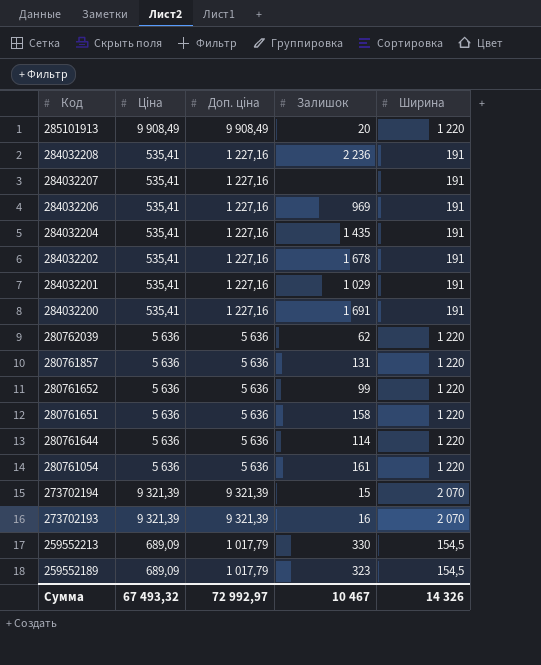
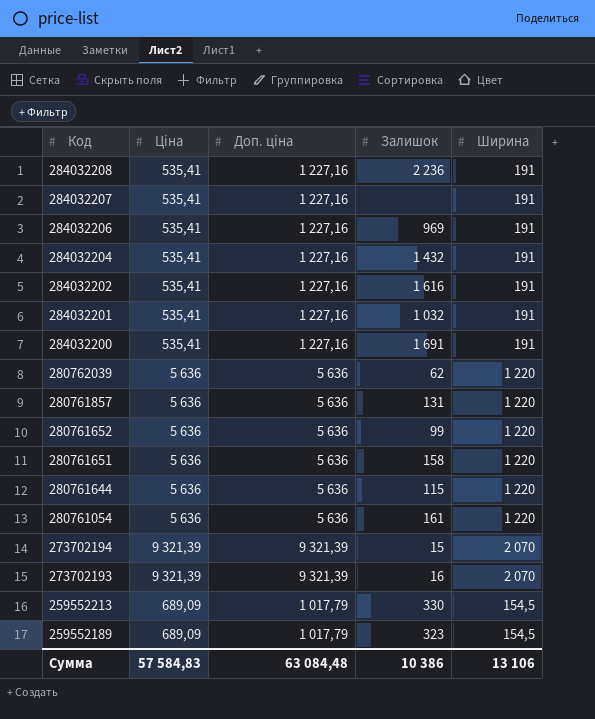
row 285101913: 9 908,49 | 9 908,49 | 20 | 1 220 -> none
284032204 | Залишок: 1 435 -> 1 432
284032202 | Залишок: 1 678 -> 1 616
284032201 | Залишок: 1 029 -> 1 032
280761644 | Залишок: 114 -> 115
Сумма | Ціна: 67 493,32 -> 57 584,83
Сумма | Доп. ціна: 72 992,97 -> 63 084,48
Сумма | Залишок: 10 467 -> 10 386
Сумма | Ширина: 14 326 -> 13 106

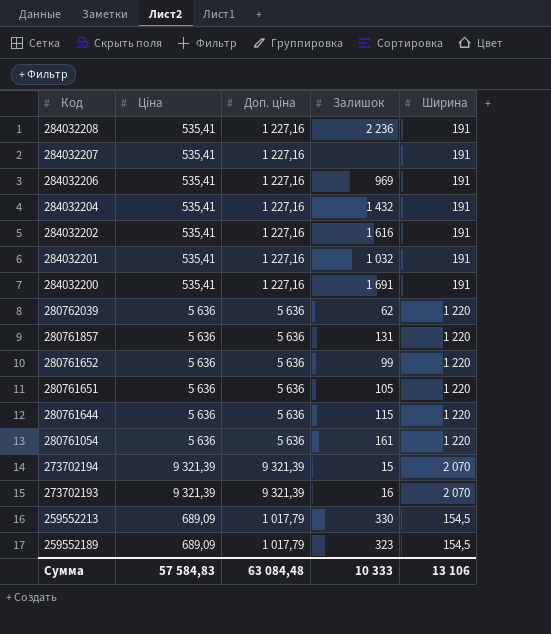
280761651 | Залишок: 158 -> 105
Сумма | Залишок: 10 386 -> 10 333

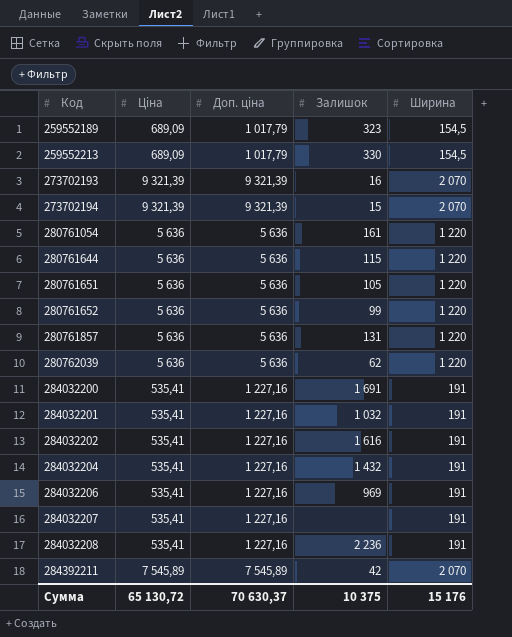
row order: Код descending -> Код ascending
row 284392211: none -> 7 545,89 | 7 545,89 | 42 | 2 070
Сумма | Ціна: 57 584,83 -> 65 130,72
Сумма | Доп. ціна: 63 084,48 -> 70 630,37
Сумма | Залишок: 10 333 -> 10 375
Сумма | Ширина: 13 106 -> 15 176

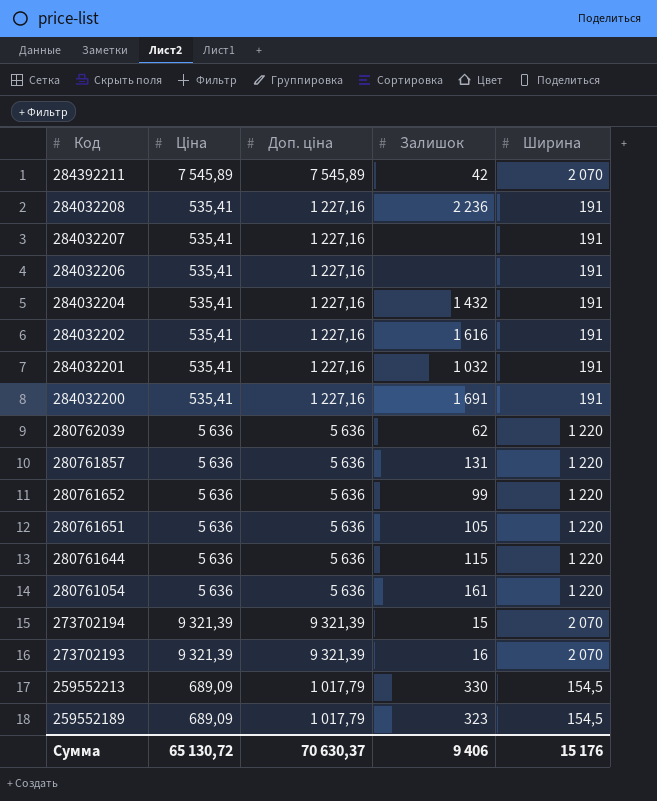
row order: Код ascending -> Код descending
284032206 | Залишок: 969 -> none
Сумма | Залишок: 10 375 -> 9 406

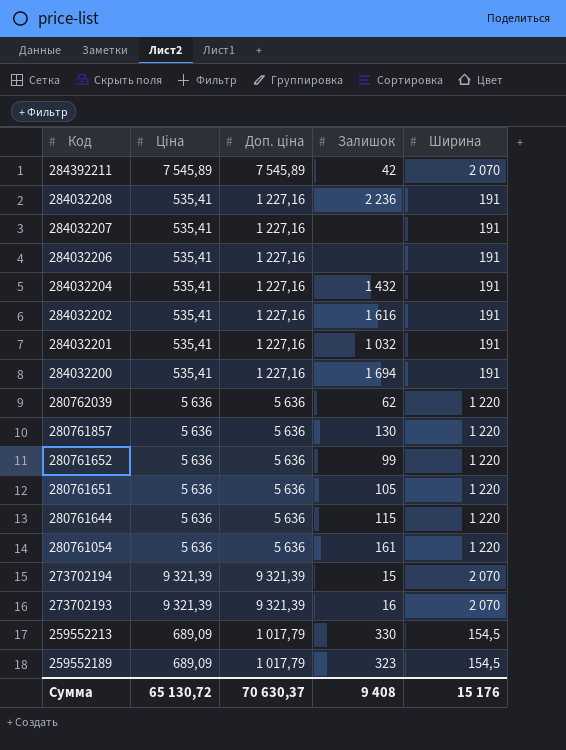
284032200 | Залишок: 1 691 -> 1 694
280761857 | Залишок: 131 -> 130
Сумма | Залишок: 9 406 -> 9 408

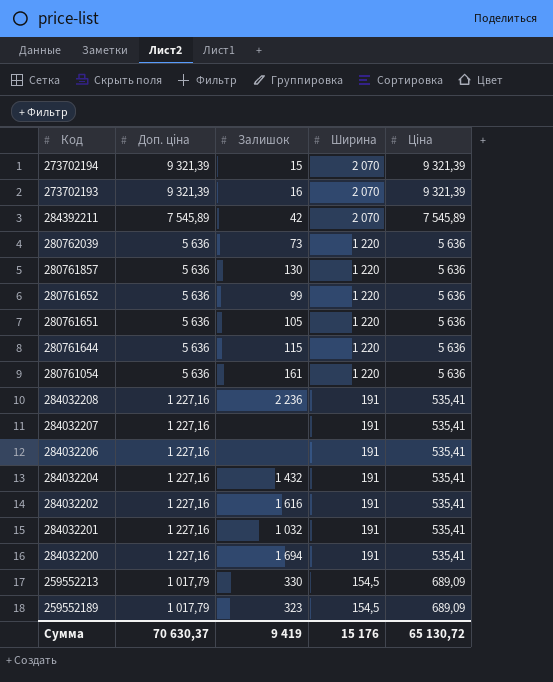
row order: Код descending -> Доп. ціна descending
column Ціна | position: 2 -> 5
280762039 | Залишок: 62 -> 73
Сумма | Залишок: 9 408 -> 9 419

